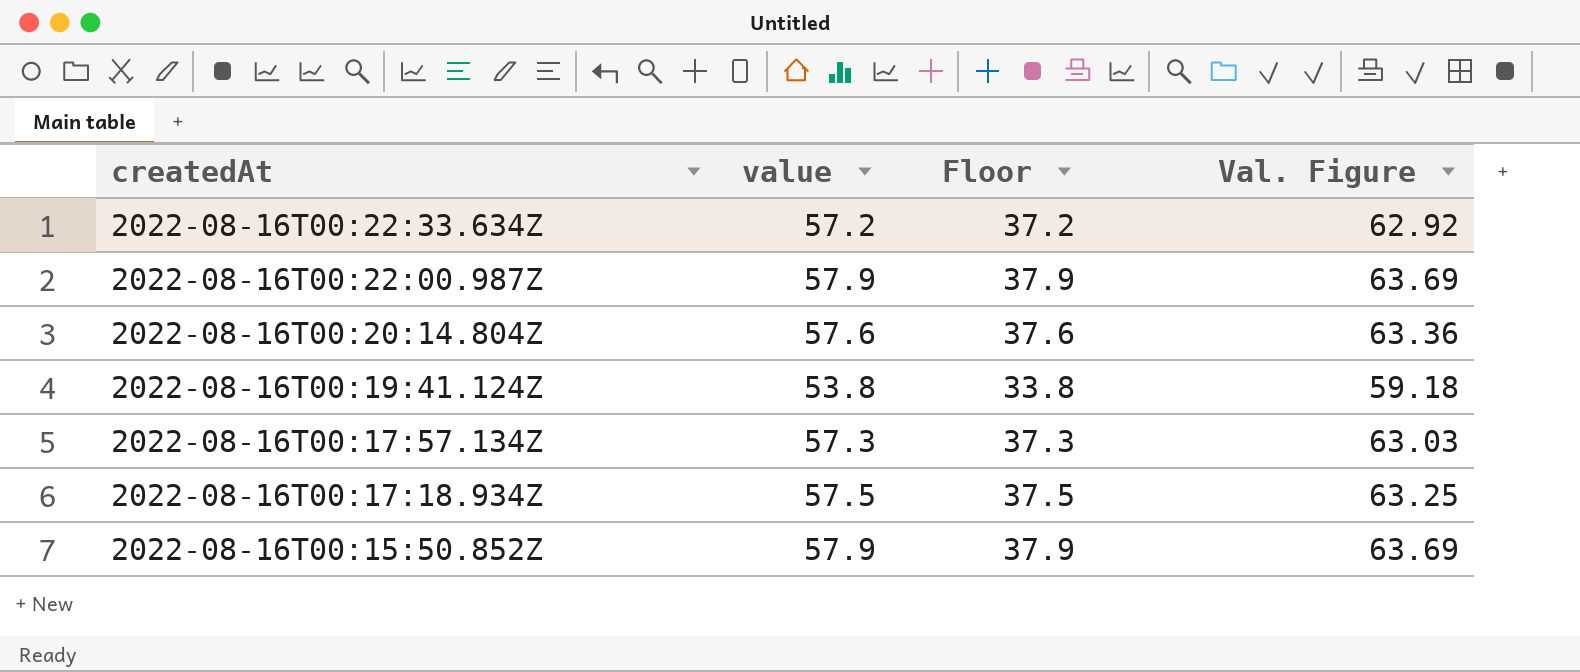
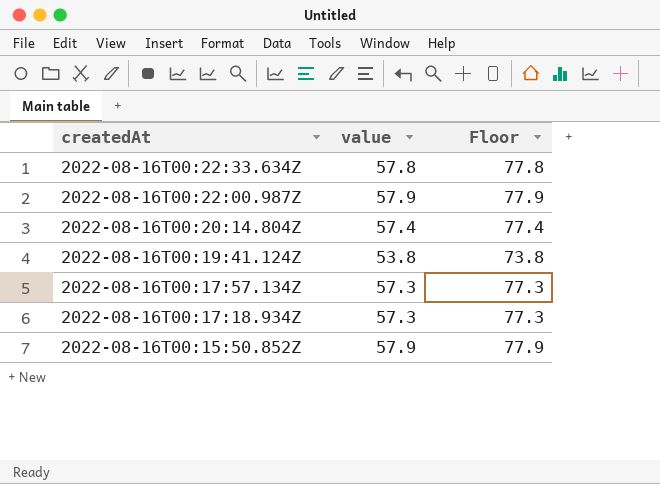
column Val. Figure | formula: [value] * 1.1 -> none
column Floor | formula: [value] - 20 -> [value] + 20
2022-08-16T00:22:33.634Z | value: 57.2 -> 57.8
2022-08-16T00:20:14.804Z | value: 57.6 -> 57.4
2022-08-16T00:17:18.934Z | value: 57.5 -> 57.3

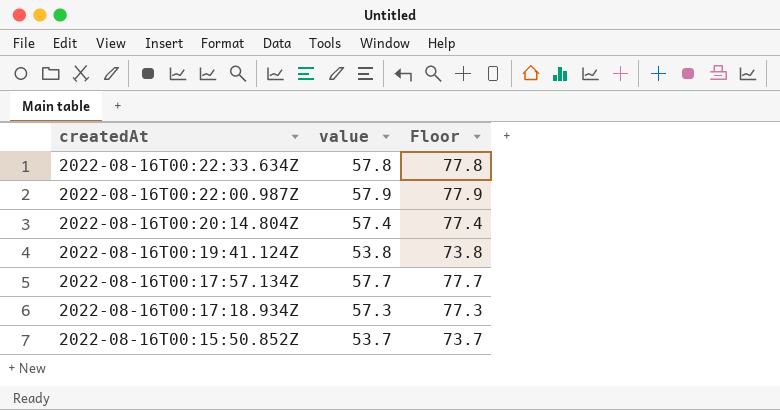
2022-08-16T00:17:57.134Z | value: 57.3 -> 57.7
2022-08-16T00:17:57.134Z | Floor: 77.3 -> 77.7
2022-08-16T00:15:50.852Z | value: 57.9 -> 53.7
2022-08-16T00:15:50.852Z | Floor: 77.9 -> 73.7

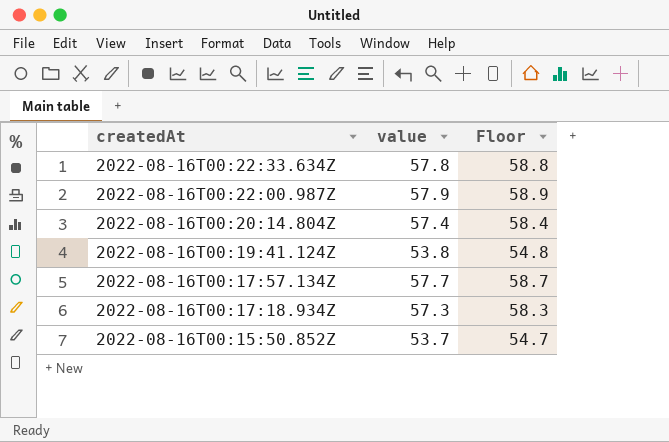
column Floor | formula: [value] + 20 -> [value] + 1

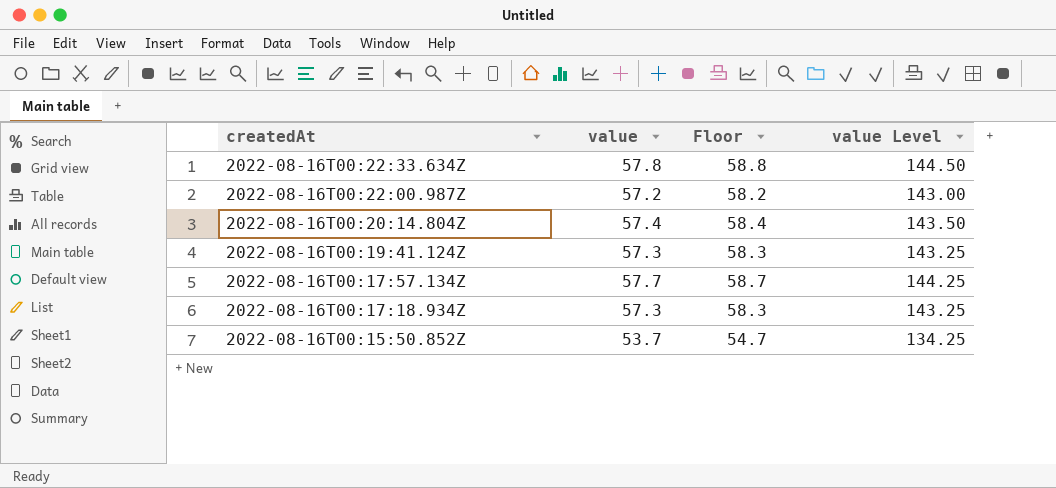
column value Level | formula: none -> [value] * 2.5
2022-08-16T00:22:00.987Z | value: 57.9 -> 57.2
2022-08-16T00:22:00.987Z | Floor: 58.9 -> 58.2
2022-08-16T00:19:41.124Z | value: 53.8 -> 57.3
2022-08-16T00:19:41.124Z | Floor: 54.8 -> 58.3

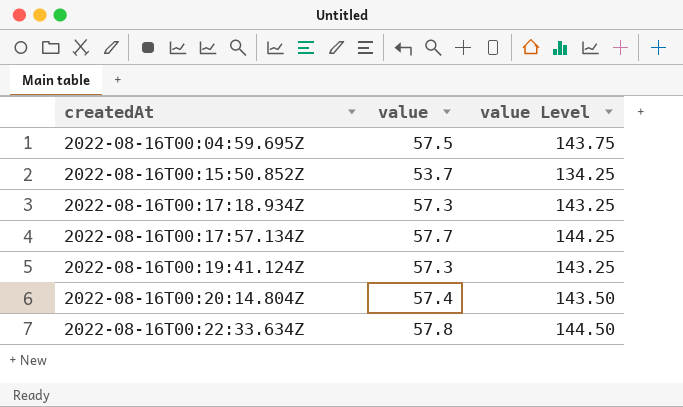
row order: createdAt descending -> createdAt ascending
column Floor | formula: [value] + 1 -> none
row 2022-08-16T00:22:00.987Z: 57.2 | 58.2 | 143.00 -> none
row 2022-08-16T00:04:59.695Z: none -> 57.5 | 143.75

